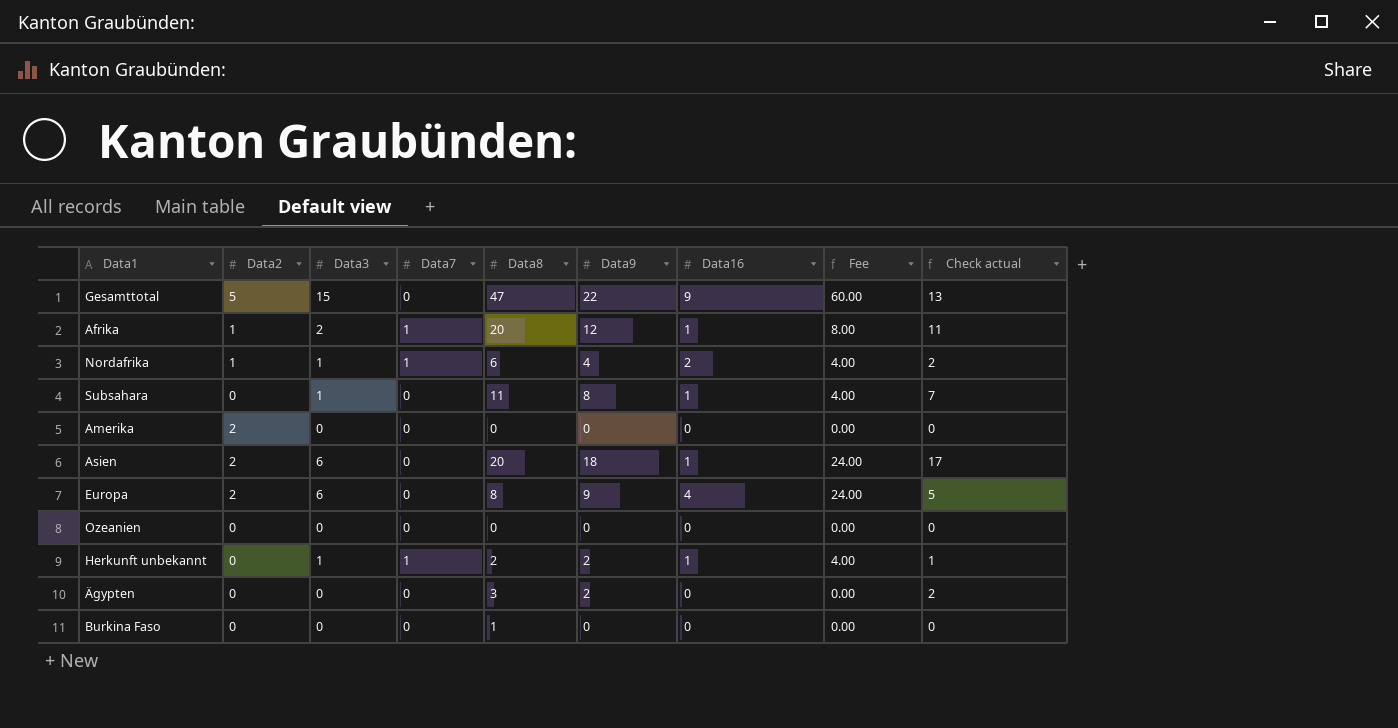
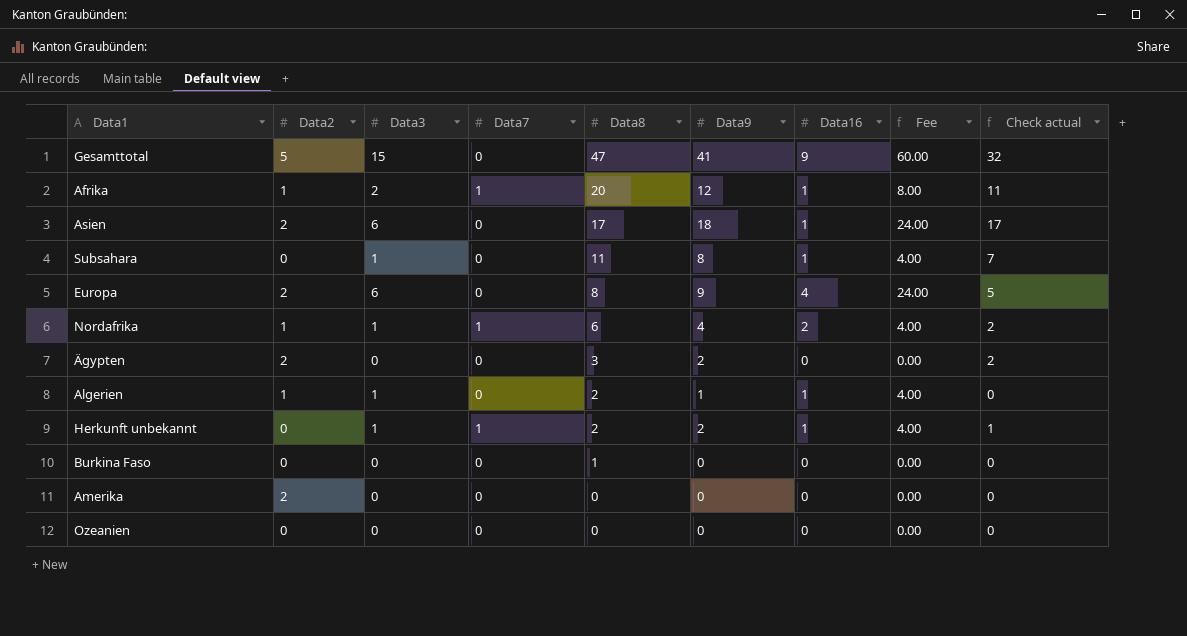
row order: none -> Data8 descending
Gesamttotal | Data9: 22 -> 41
Gesamttotal | Check actual: 13 -> 32
Asien | Data8: 20 -> 17
Ägypten | Data2: 0 -> 2
row Algerien: none -> 1 | 1 | 0 | 2 | 1 | 1 | 4.00 | 0

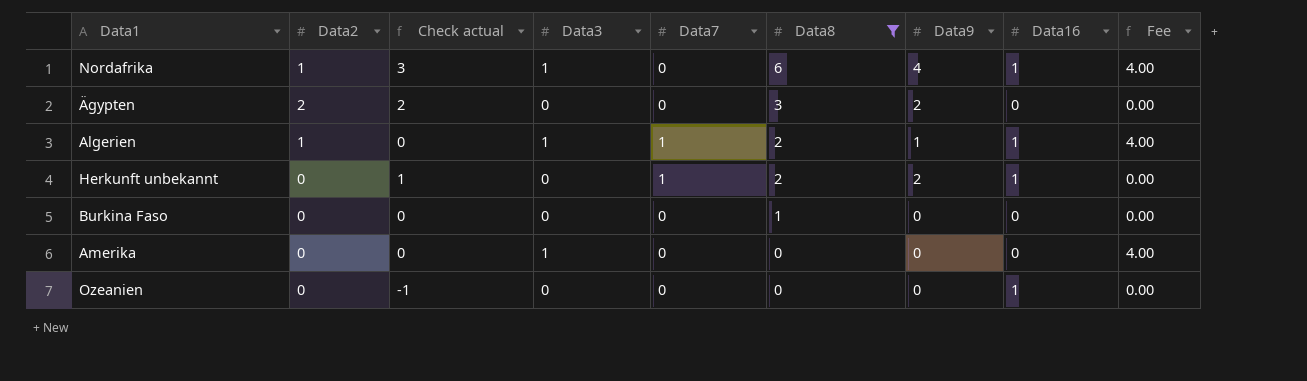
filter: none -> Data8 <= 6
column Check actual | position: 9 -> 3
Nordafrika | Check actual: 2 -> 3
Nordafrika | Data7: 1 -> 0
Nordafrika | Data16: 2 -> 1
Algerien | Data7: 0 -> 1
Herkunft unbekannt | Data3: 1 -> 0
Herkunft unbekannt | Fee: 4.00 -> 0.00
Amerika | Data2: 2 -> 0
Amerika | Data3: 0 -> 1
Amerika | Fee: 0.00 -> 4.00
Ozeanien | Check actual: 0 -> -1
Ozeanien | Data16: 0 -> 1

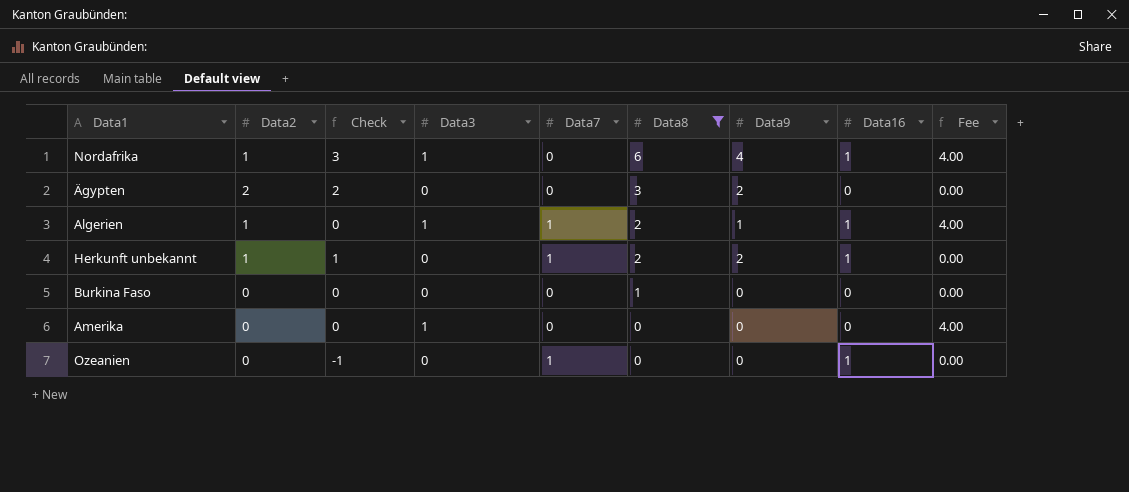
column name: Check actual -> Check
Herkunft unbekannt | Data2: 0 -> 1
Ozeanien | Data7: 0 -> 1

